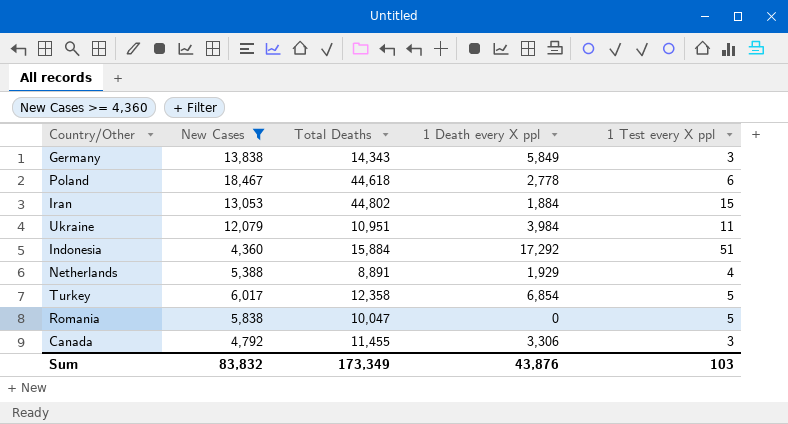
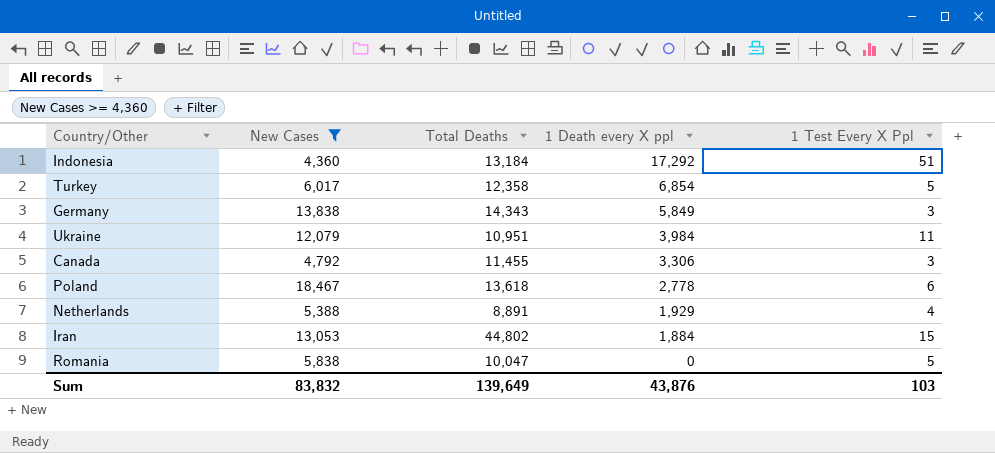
row order: none -> 1 Death every X ppl descending
column name: 1 Test every X ppl -> 1 Test Every X Ppl
Indonesia | Total Deaths: 15,884 -> 13,184
Poland | Total Deaths: 44,618 -> 13,618
Sum | Total Deaths: 173,349 -> 139,649

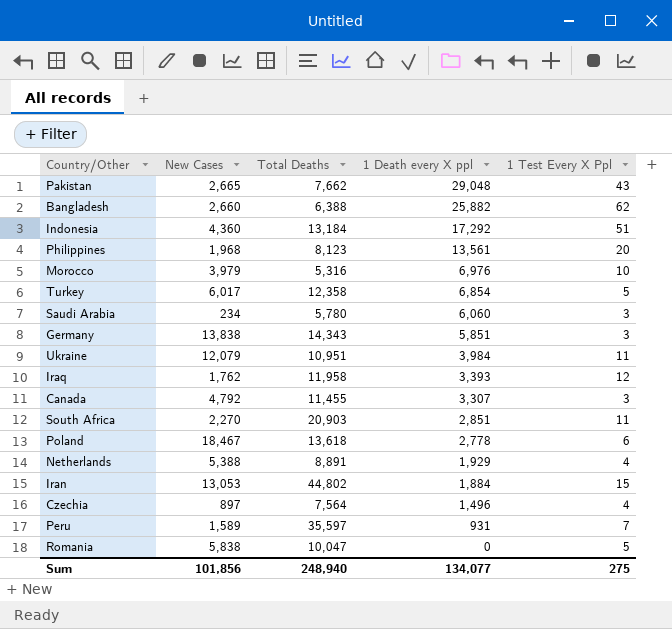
filter: New Cases >= 4,360 -> none
Germany | 1 Death every X ppl: 5,849 -> 5,851
Canada | 1 Death every X ppl: 3,306 -> 3,307
Sum | New Cases: 83,832 -> 101,856
Sum | Total Deaths: 139,649 -> 248,940
Sum | 1 Death every X ppl: 43,876 -> 134,077
Sum | 1 Test Every X Ppl: 103 -> 275

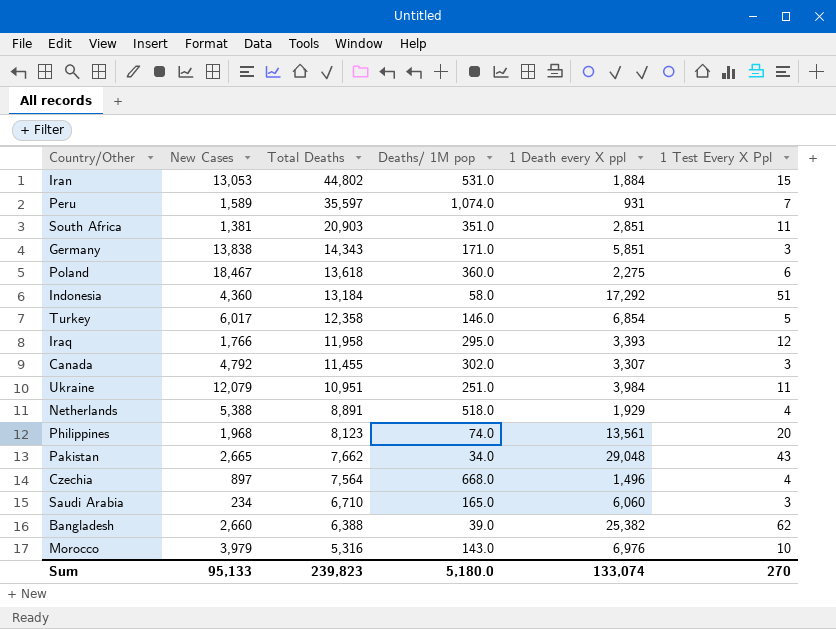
row order: 1 Death every X ppl descending -> Total Deaths descending
column Deaths/ 1M pop | position: none -> 4
row Romania: 5,838 | 10,047 | 0 | 5 -> none
South Africa | New Cases: 2,270 -> 1,381
Poland | 1 Death every X ppl: 2,778 -> 2,275
Iraq | New Cases: 1,762 -> 1,766
Saudi Arabia | Total Deaths: 5,780 -> 6,710
Bangladesh | 1 Death every X ppl: 25,882 -> 25,382
Sum | New Cases: 101,856 -> 95,133
Sum | Total Deaths: 248,940 -> 239,823
Sum | 1 Death every X ppl: 134,077 -> 133,074
Sum | 1 Test Every X Ppl: 275 -> 270

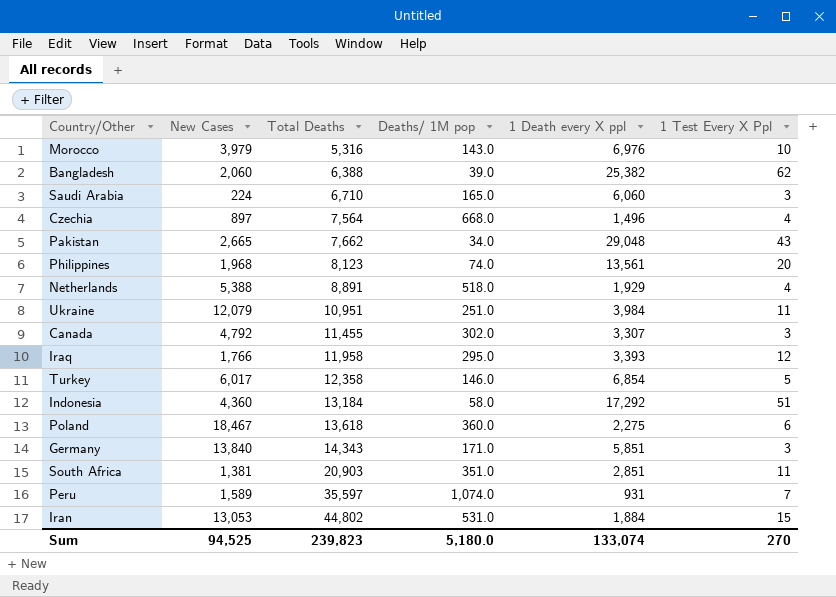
row order: Total Deaths descending -> Total Deaths ascending
Bangladesh | New Cases: 2,660 -> 2,060
Saudi Arabia | New Cases: 234 -> 224
Germany | New Cases: 13,838 -> 13,840
Sum | New Cases: 95,133 -> 94,525

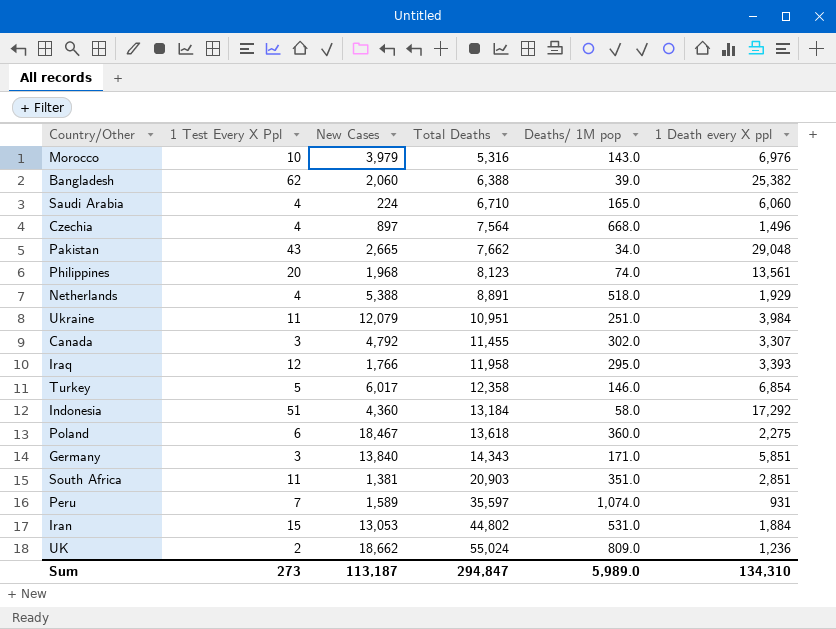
column 1 Test Every X Ppl | position: 6 -> 2
Saudi Arabia | 1 Test Every X Ppl: 3 -> 4
row UK: none -> 2 | 18,662 | 55,024 | 809.0 | 1,236
Sum | 1 Test Every X Ppl: 270 -> 273
Sum | New Cases: 94,525 -> 113,187
Sum | Total Deaths: 239,823 -> 294,847
Sum | Deaths/ 1M pop: 5,180.0 -> 5,989.0
Sum | 1 Death every X ppl: 133,074 -> 134,310

